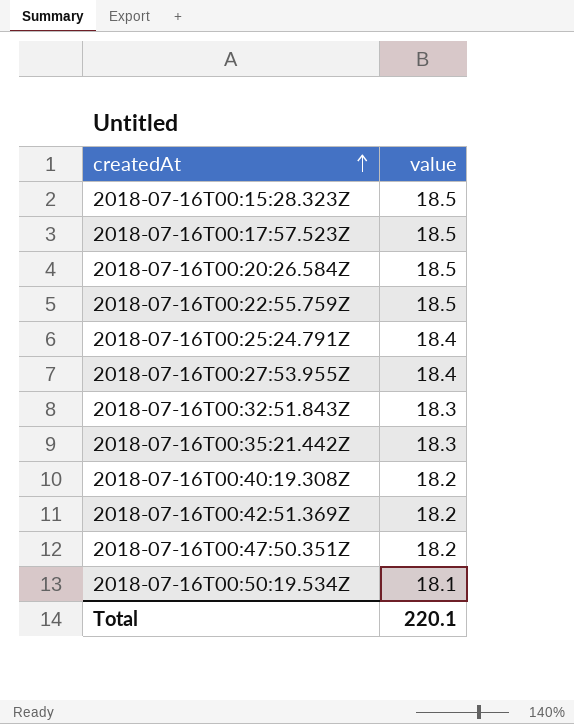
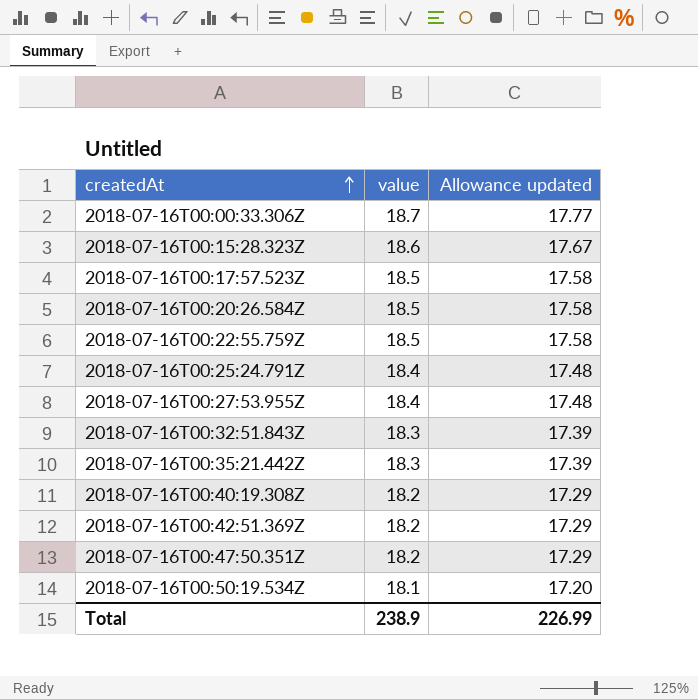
column Allowance updated | formula: none -> [value] * 0.95
row 2018-07-16T00:00:33.306Z: none -> 18.7 | 17.77
2018-07-16T00:15:28.323Z | value: 18.5 -> 18.6
Total | value: 220.1 -> 238.9

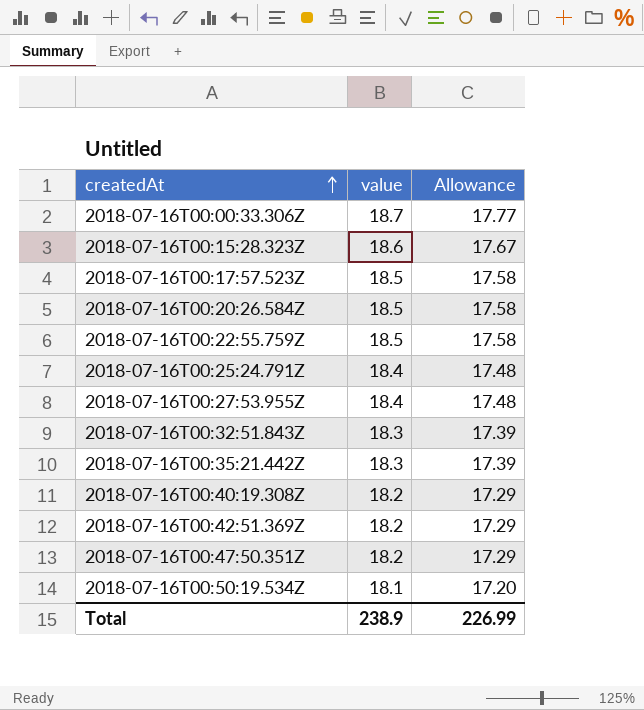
column name: Allowance updated -> Allowance

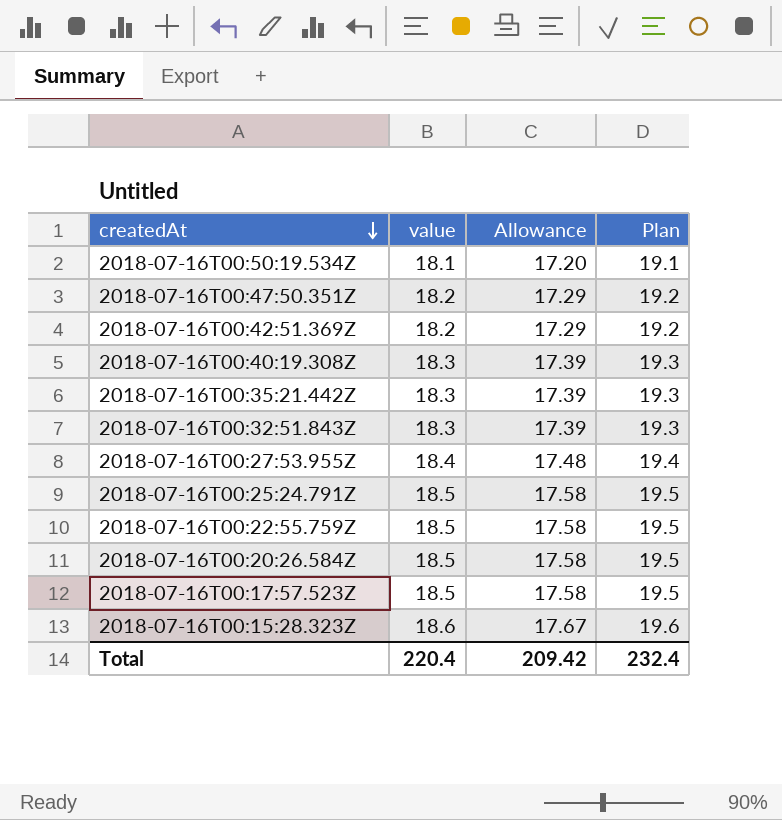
row order: createdAt ascending -> createdAt descending
column Plan | formula: none -> [value] + 1
row 2018-07-16T00:00:33.306Z: 18.7 | 17.77 -> none
2018-07-16T00:40:19.308Z | value: 18.2 -> 18.3
2018-07-16T00:40:19.308Z | Allowance: 17.29 -> 17.39
2018-07-16T00:25:24.791Z | value: 18.4 -> 18.5
2018-07-16T00:25:24.791Z | Allowance: 17.48 -> 17.58
Total | value: 238.9 -> 220.4
Total | Allowance: 226.99 -> 209.42

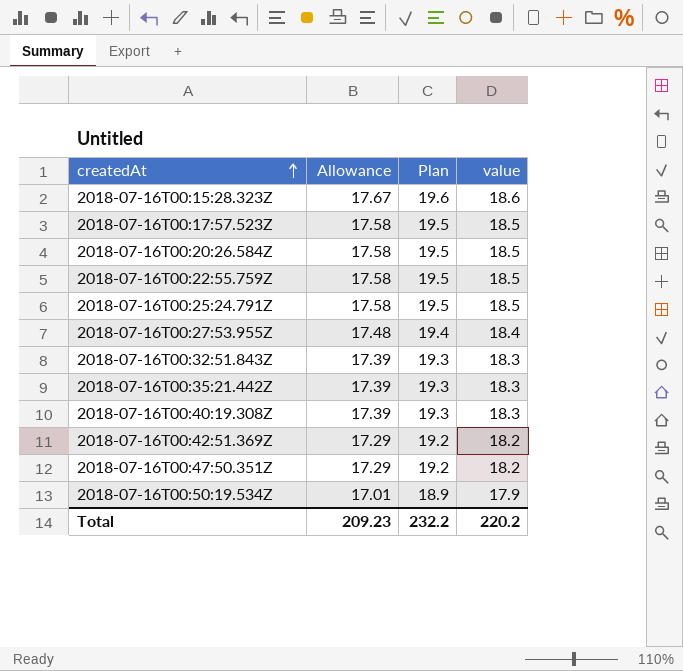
row order: createdAt descending -> createdAt ascending
column value | position: 2 -> 4
2018-07-16T00:50:19.534Z | Allowance: 17.20 -> 17.01
2018-07-16T00:50:19.534Z | Plan: 19.1 -> 18.9
2018-07-16T00:50:19.534Z | value: 18.1 -> 17.9
Total | Allowance: 209.42 -> 209.23
Total | Plan: 232.4 -> 232.2
Total | value: 220.4 -> 220.2

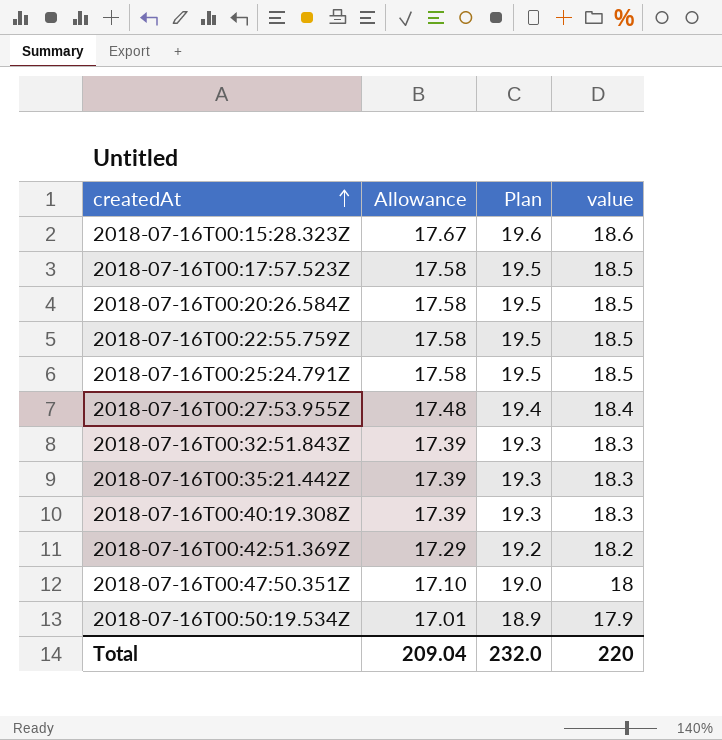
2018-07-16T00:47:50.351Z | Allowance: 17.29 -> 17.10
2018-07-16T00:47:50.351Z | Plan: 19.2 -> 19.0
2018-07-16T00:47:50.351Z | value: 18.2 -> 18
Total | Allowance: 209.23 -> 209.04
Total | Plan: 232.2 -> 232.0
Total | value: 220.2 -> 220

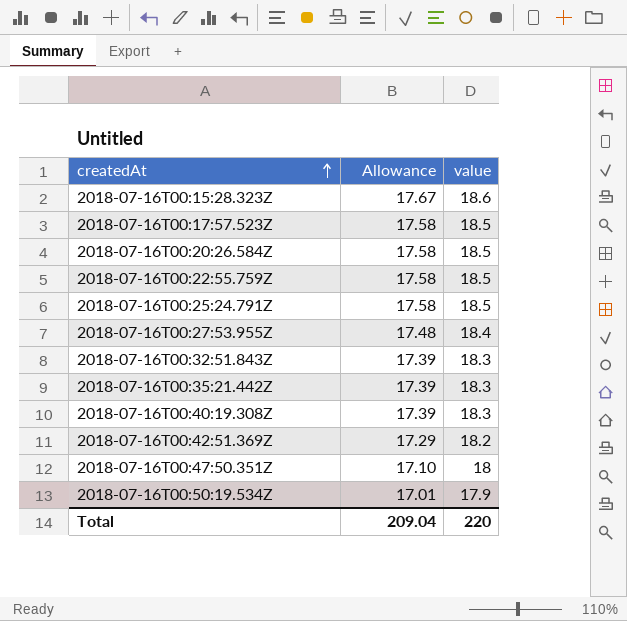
column Plan | formula: [value] + 1 -> none

